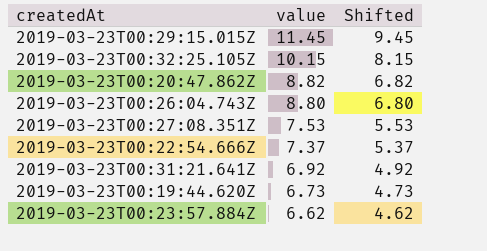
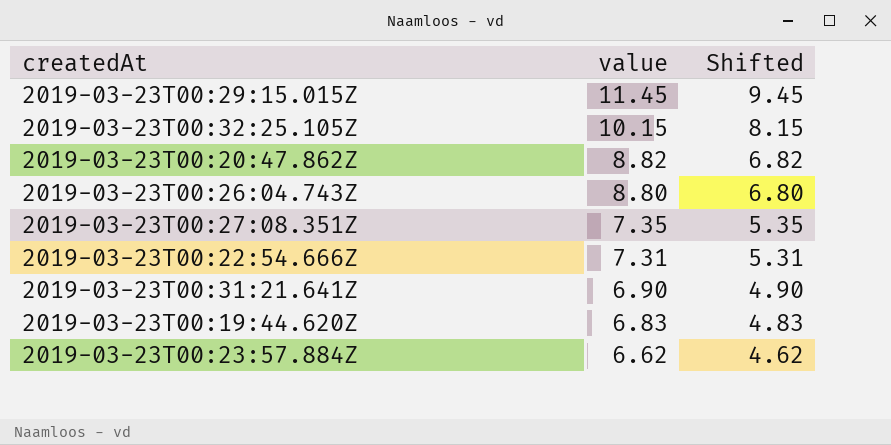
2019-03-23T00:27:08.351Z | value: 7.53 -> 7.35
2019-03-23T00:27:08.351Z | Shifted: 5.53 -> 5.35
2019-03-23T00:22:54.666Z | value: 7.37 -> 7.31
2019-03-23T00:22:54.666Z | Shifted: 5.37 -> 5.31
2019-03-23T00:31:21.641Z | value: 6.92 -> 6.90
2019-03-23T00:31:21.641Z | Shifted: 4.92 -> 4.90
2019-03-23T00:19:44.620Z | value: 6.73 -> 6.83
2019-03-23T00:19:44.620Z | Shifted: 4.73 -> 4.83

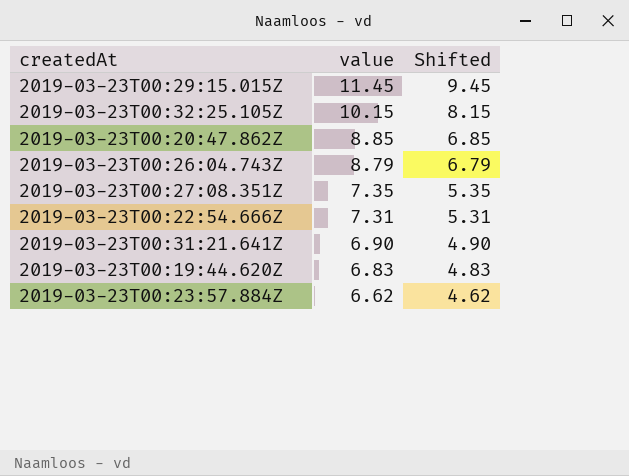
2019-03-23T00:20:47.862Z | value: 8.82 -> 8.85
2019-03-23T00:20:47.862Z | Shifted: 6.82 -> 6.85
2019-03-23T00:26:04.743Z | value: 8.80 -> 8.79
2019-03-23T00:26:04.743Z | Shifted: 6.80 -> 6.79

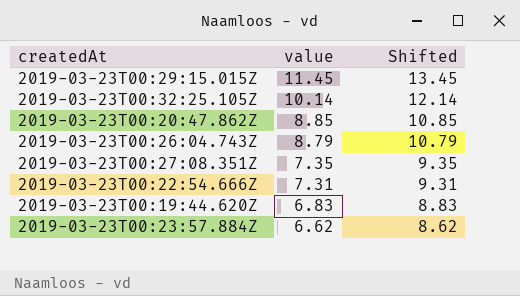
column Shifted | formula: [value] - 2 -> [value] + 2
row 2019-03-23T00:31:21.641Z: 6.90 | 4.90 -> none
2019-03-23T00:32:25.105Z | value: 10.15 -> 10.14

